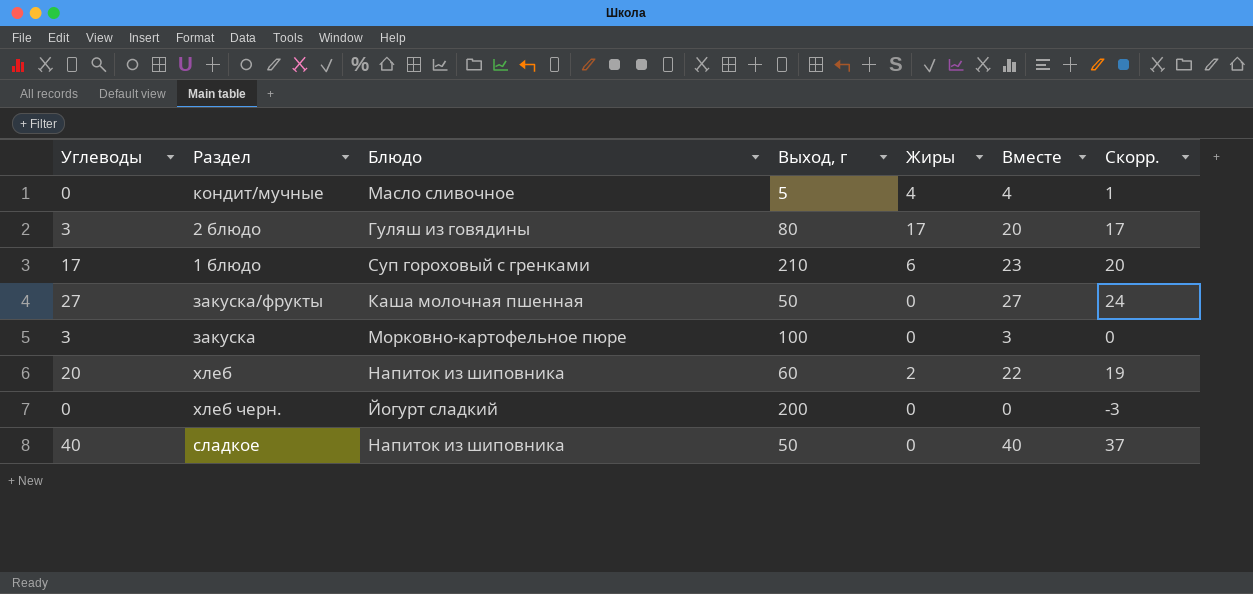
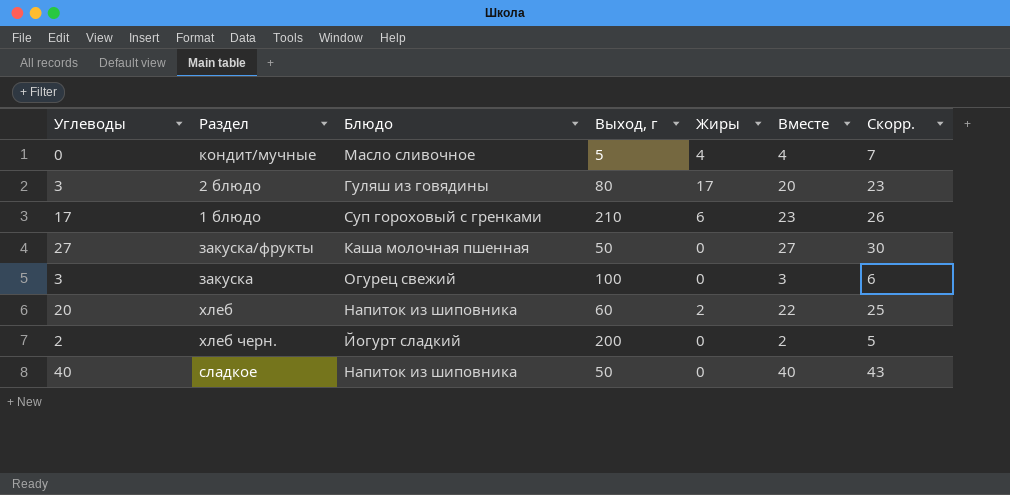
column Скорр. | formula: [Вместе] - 3 -> [Вместе] + 3
закуска | Блюдо: Морковно-картофельное пюре -> Огурец свежий
хлеб черн. | Углеводы: 0 -> 2
хлеб черн. | Вместе: 0 -> 2

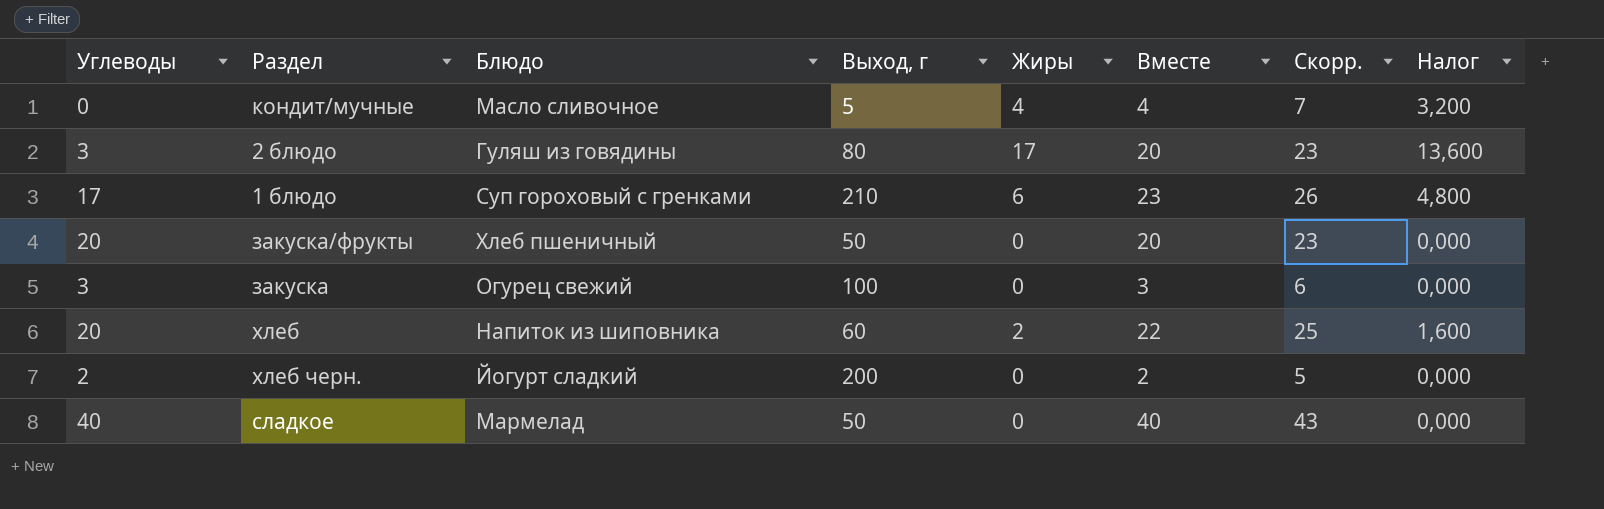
column Налог | formula: none -> [Жиры] * 0,8
закуска/фрукты | Углеводы: 27 -> 20
закуска/фрукты | Блюдо: Каша молочная пшенная -> Хлеб пшеничный
закуска/фрукты | Вместе: 27 -> 20
закуска/фрукты | Скорр.: 30 -> 23
сладкое | Блюдо: Напиток из шиповника -> Мармелад

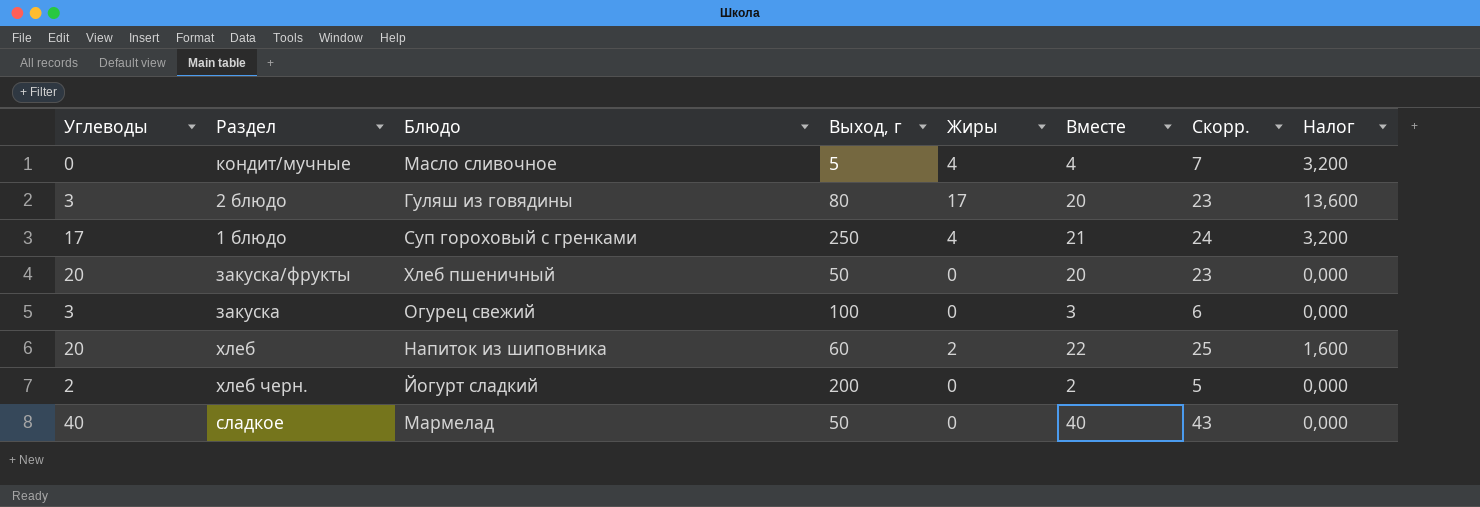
1 блюдо | Выход, г: 210 -> 250
1 блюдо | Жиры: 6 -> 4
1 блюдо | Вместе: 23 -> 21
1 блюдо | Скорр.: 26 -> 24
1 блюдо | Налог: 4,800 -> 3,200

